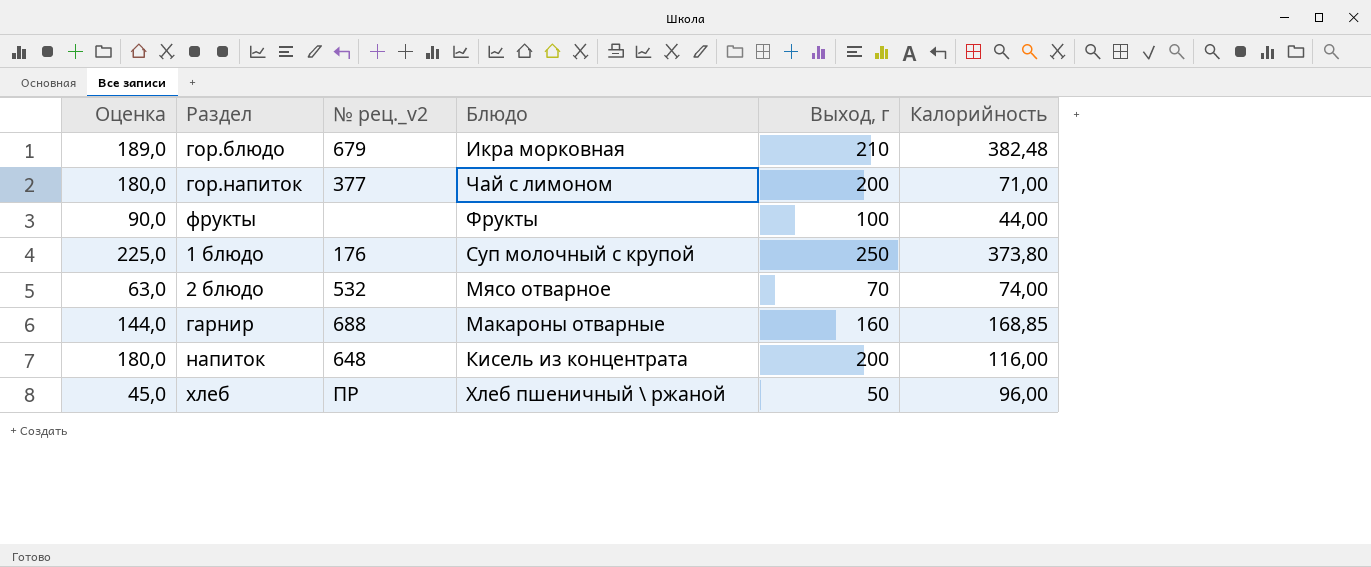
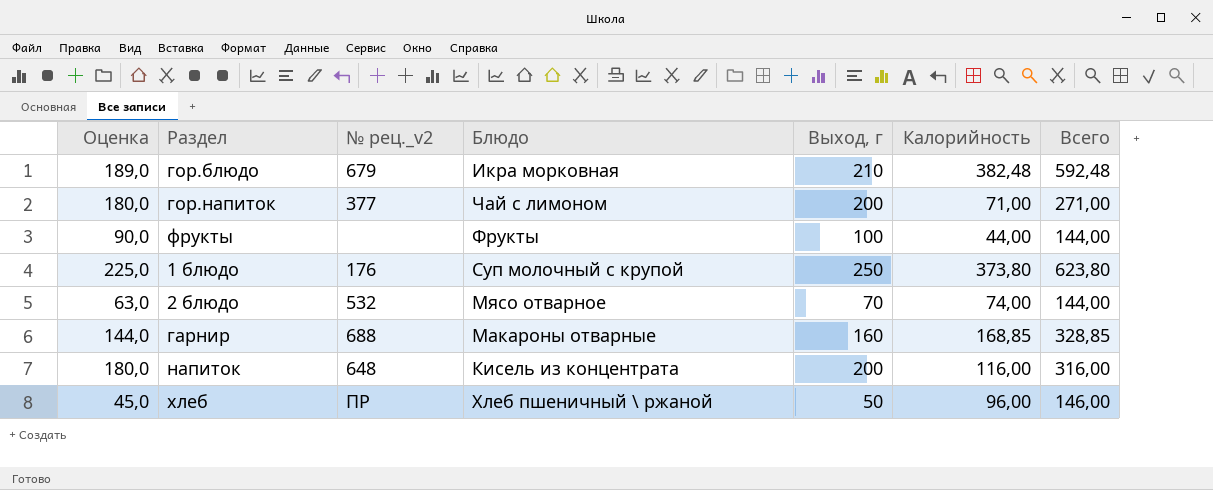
column Всего | formula: none -> [Выход, г] + [Калорийность]

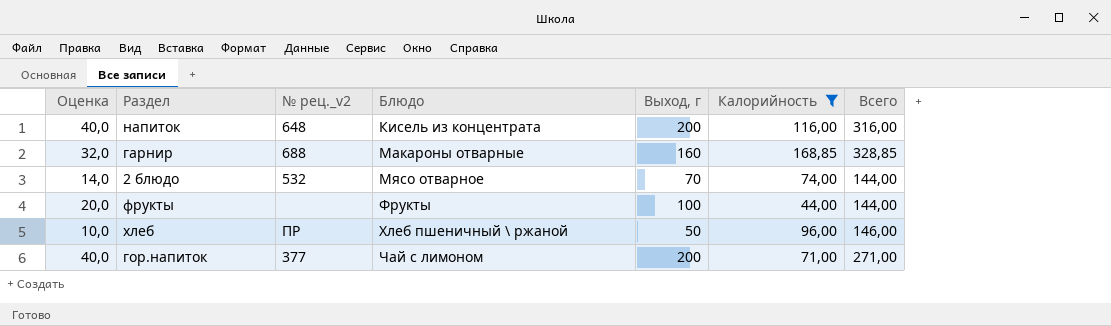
filter: none -> Калорийность <= 168,85
row order: none -> Блюдо ascending
column Оценка | formula: [Выход, г] * 0,9 -> [Выход, г] * 0,2

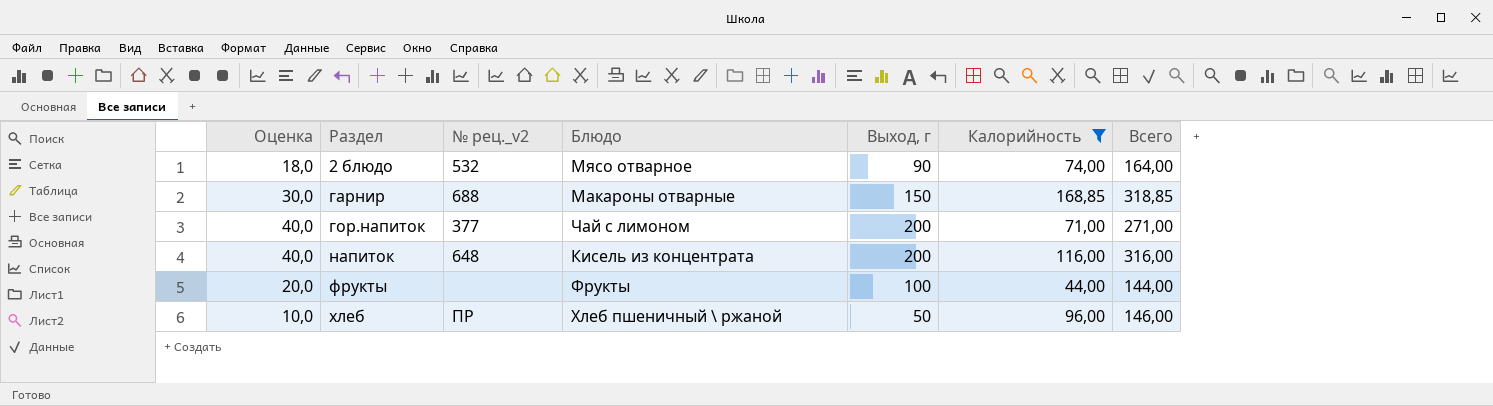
row order: Блюдо ascending -> Раздел ascending
2 блюдо | Оценка: 14,0 -> 18,0
2 блюдо | Выход, г: 70 -> 90
2 блюдо | Всего: 144,00 -> 164,00
гарнир | Оценка: 32,0 -> 30,0
гарнир | Выход, г: 160 -> 150
гарнир | Всего: 328,85 -> 318,85

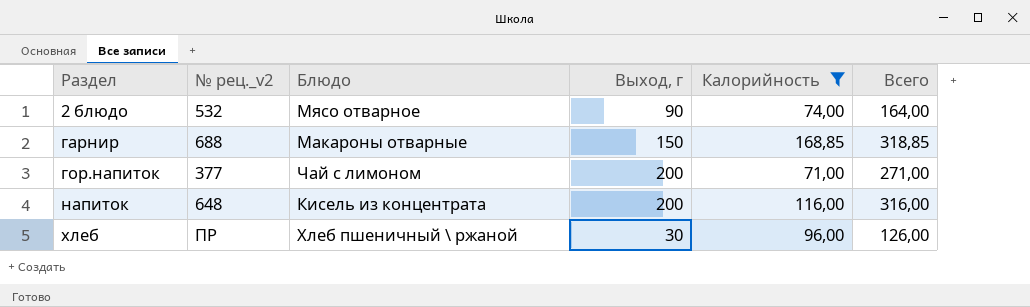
column Оценка | formula: [Выход, г] * 0,2 -> none
row фрукты: 20,0 | none | Фрукты | 100 | 44,00 | 144,00 -> none
хлеб | Выход, г: 50 -> 30
хлеб | Всего: 146,00 -> 126,00

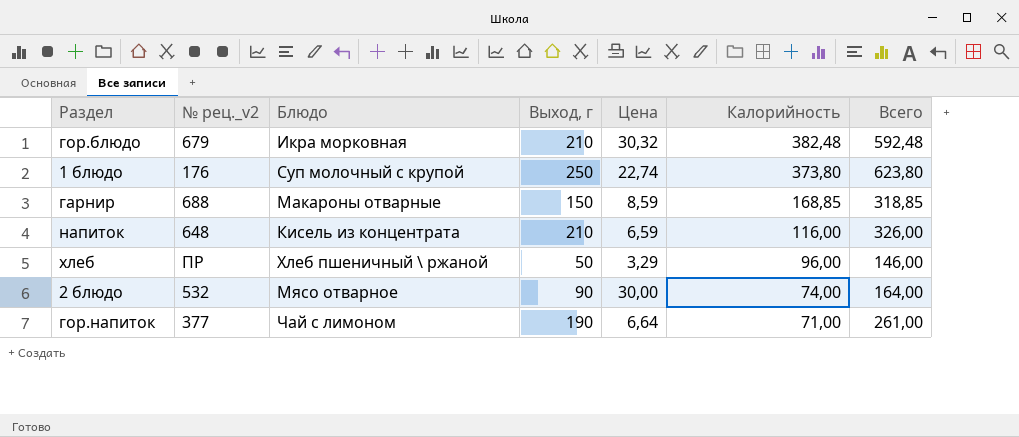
filter: Калорийность <= 168,85 -> none
row order: Раздел ascending -> Калорийность descending
column Цена | position: none -> 5
напиток | Выход, г: 200 -> 210
напиток | Всего: 316,00 -> 326,00
хлеб | Выход, г: 30 -> 50
хлеб | Всего: 126,00 -> 146,00
гор.напиток | Выход, г: 200 -> 190
гор.напиток | Всего: 271,00 -> 261,00

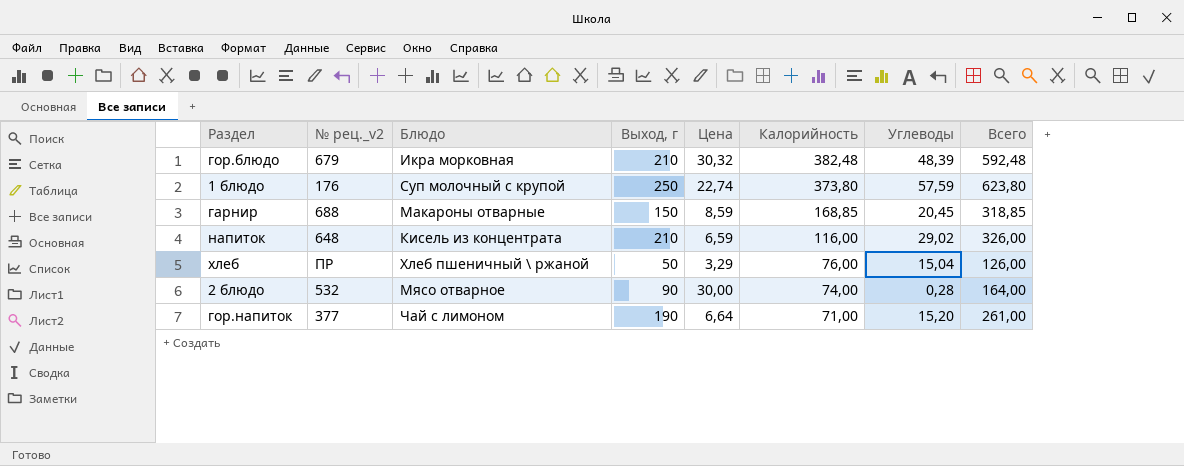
column Углеводы | position: none -> 7
хлеб | Калорийность: 96,00 -> 76,00
хлеб | Всего: 146,00 -> 126,00

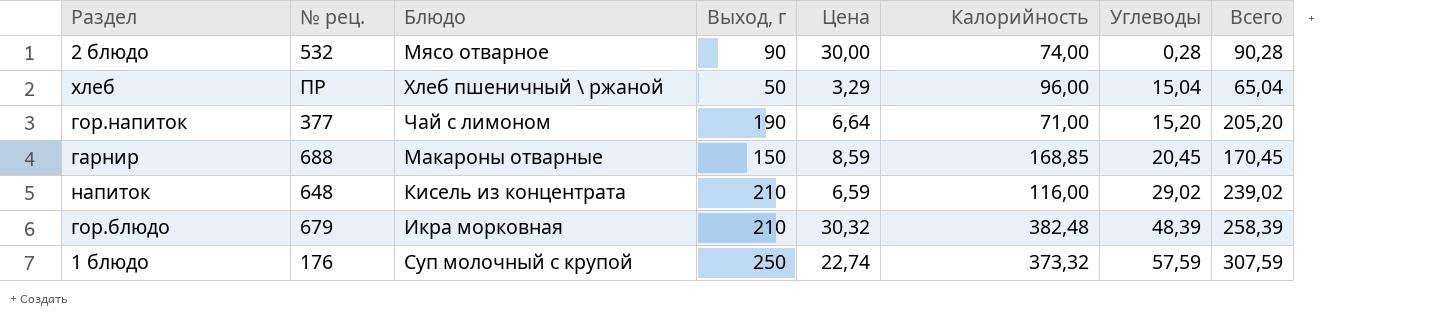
row order: Калорийность descending -> Углеводы ascending
column name: № рец._v2 -> № рец.
column Всего | formula: [Выход, г] + [Калорийность] -> [Выход, г] + [Углеводы]
хлеб | Калорийность: 76,00 -> 96,00
1 блюдо | Калорийность: 373,80 -> 373,32

